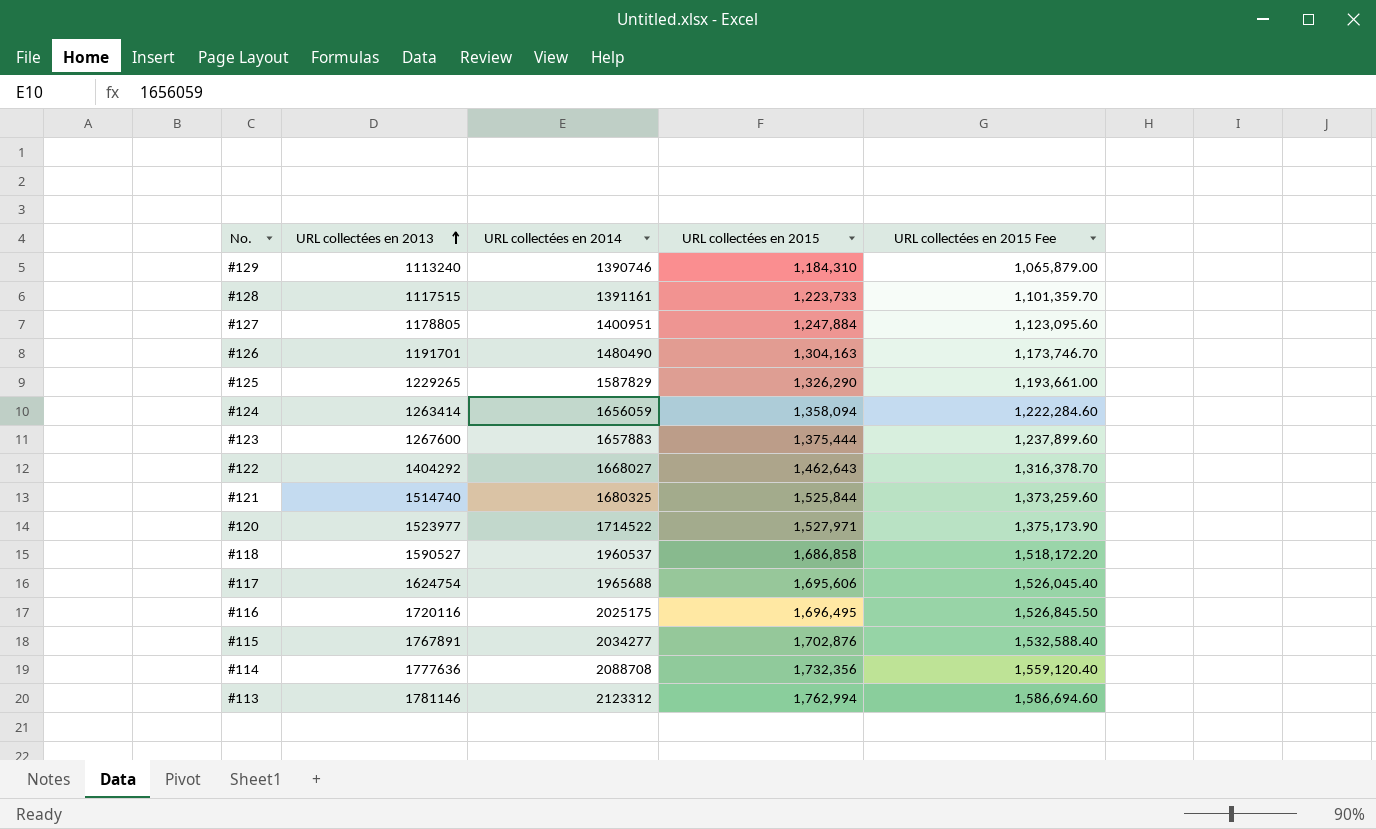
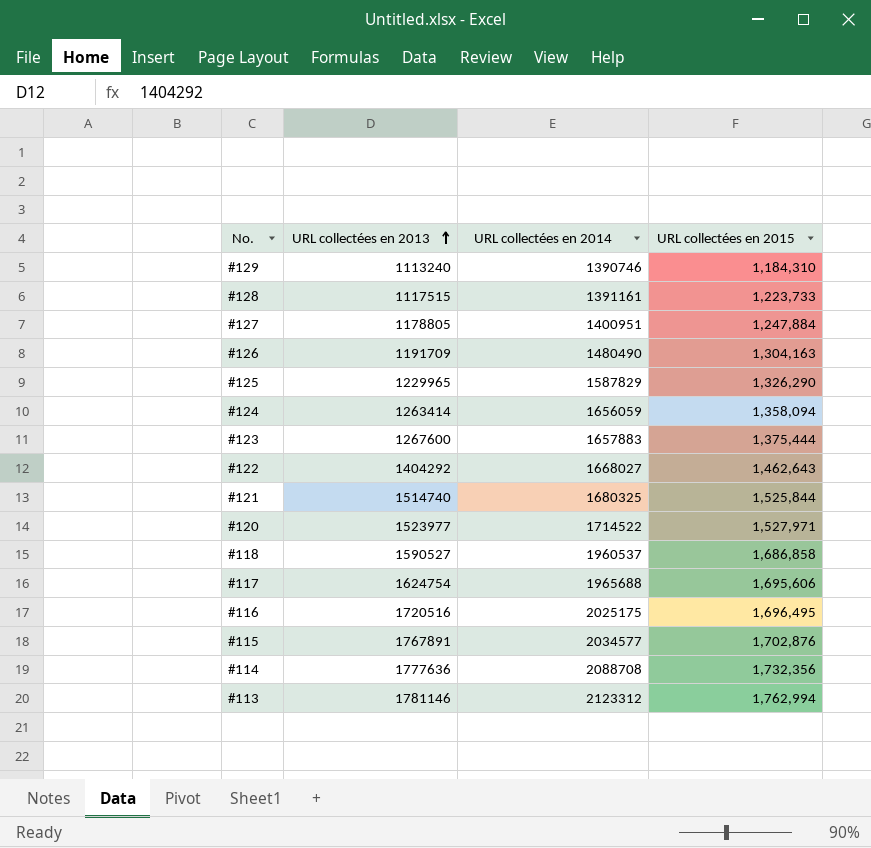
column URL collectées en 2015 Fee | formula: [URL collectées en 2015] * 0.9 -> none
#126 | URL collectées en 2013: 1191701 -> 1191709
#125 | URL collectées en 2013: 1229265 -> 1229965
#116 | URL collectées en 2013: 1720116 -> 1720516
#115 | URL collectées en 2014: 2034277 -> 2034577

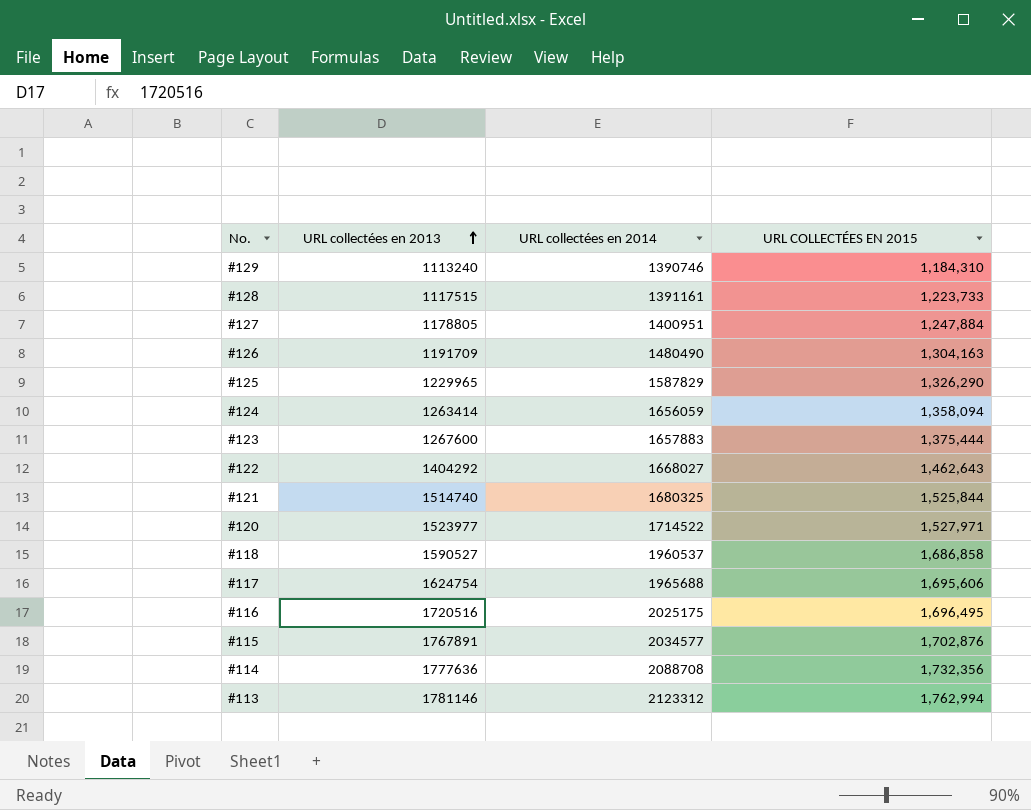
column name: URL collectées en 2015 -> URL COLLECTÉES EN 2015

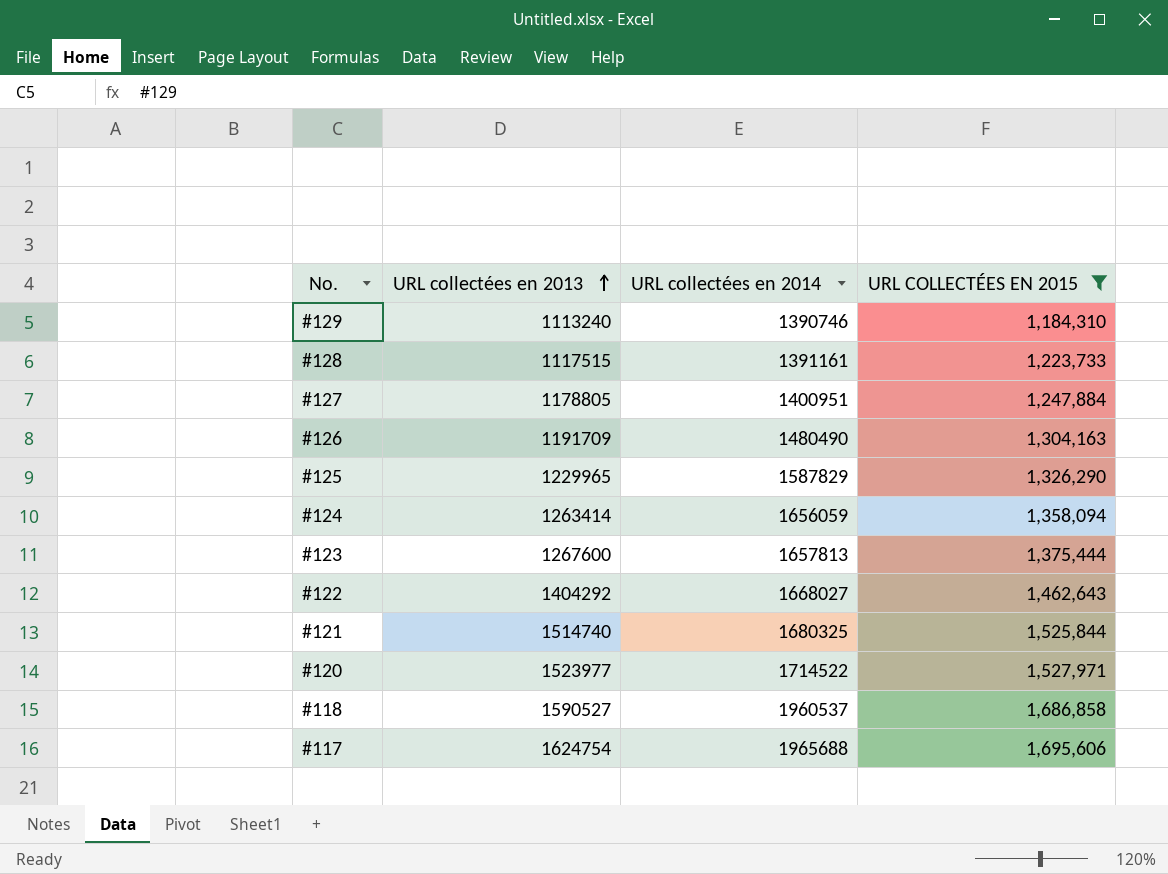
filter: none -> URL COLLECTÉES EN 2015 <= 1,695,606
#123 | URL collectées en 2014: 1657883 -> 1657813

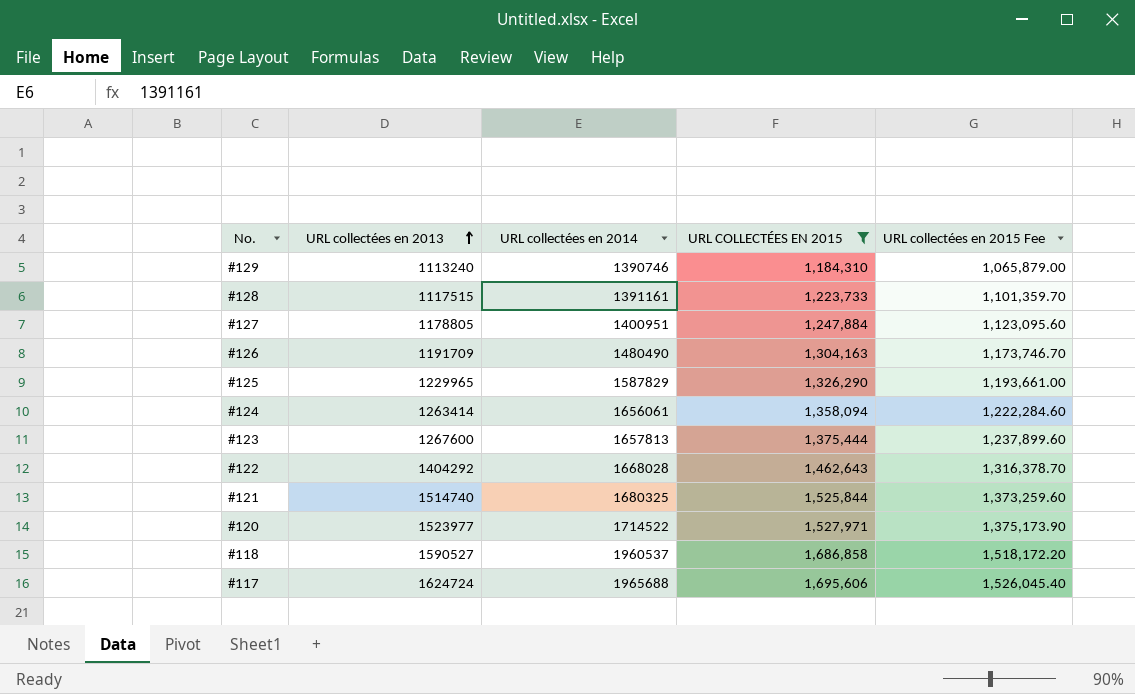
column URL collectées en 2015 Fee | formula: none -> [URL COLLECTÉES EN 2015] * 0.9
#124 | URL collectées en 2014: 1656059 -> 1656061
#122 | URL collectées en 2014: 1668027 -> 1668028
#117 | URL collectées en 2013: 1624754 -> 1624724

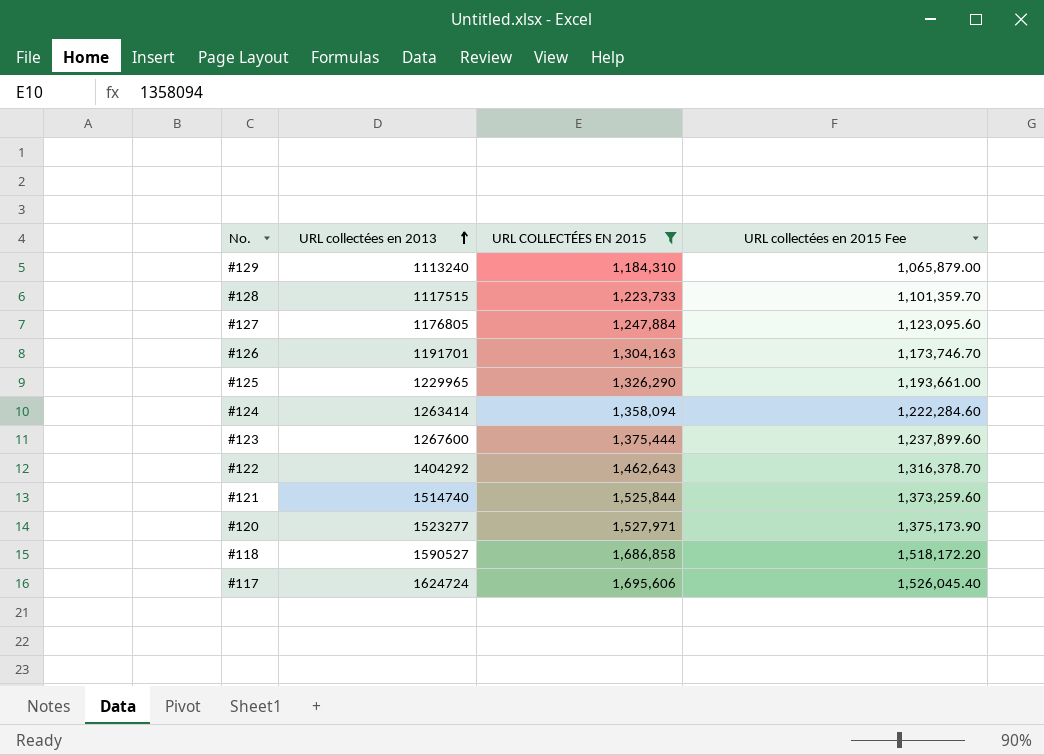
column URL collectées en 2014 | position: 3 -> none
#127 | URL collectées en 2013: 1178805 -> 1176805
#126 | URL collectées en 2013: 1191709 -> 1191701
#120 | URL collectées en 2013: 1523977 -> 1523277

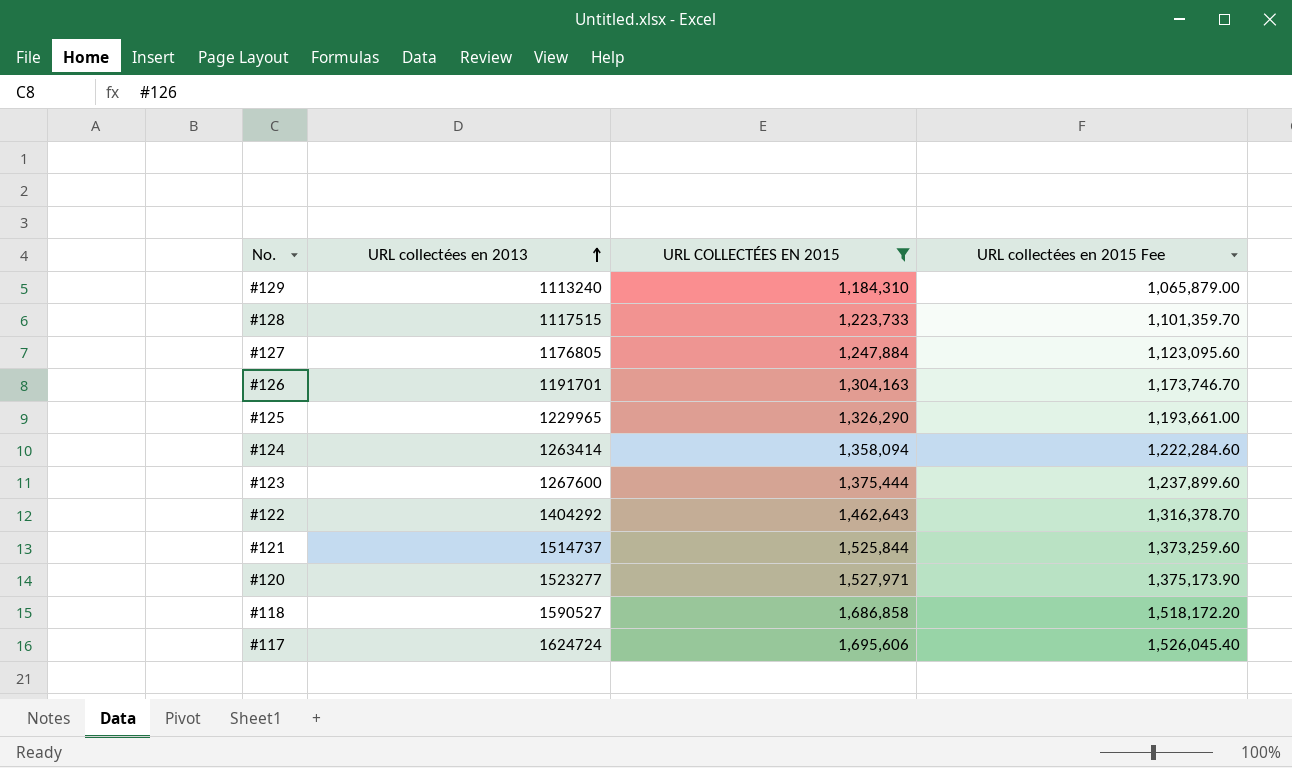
#121 | URL collectées en 2013: 1514740 -> 1514737

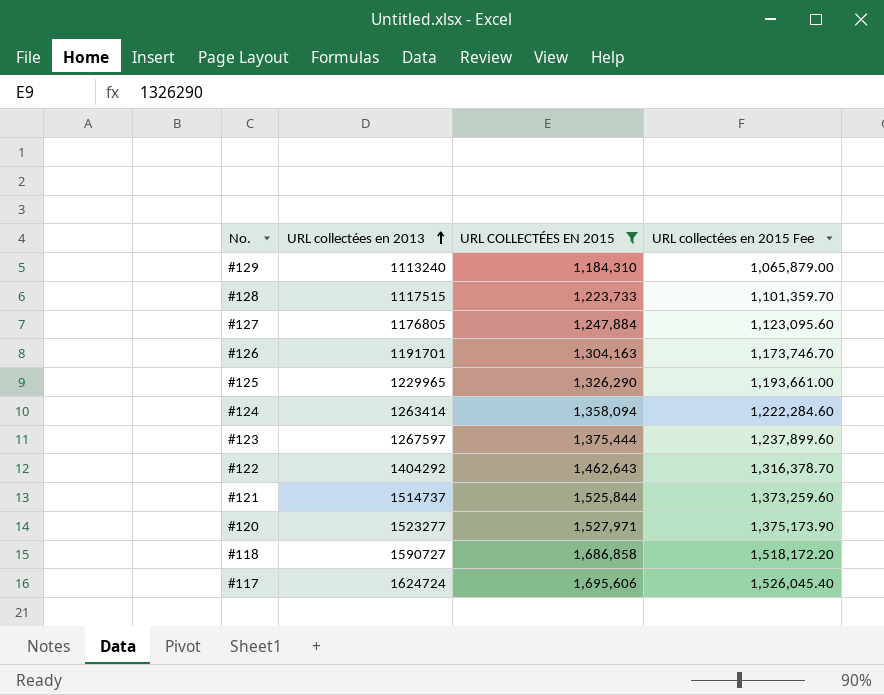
#123 | URL collectées en 2013: 1267600 -> 1267597
#118 | URL collectées en 2013: 1590527 -> 1590727

